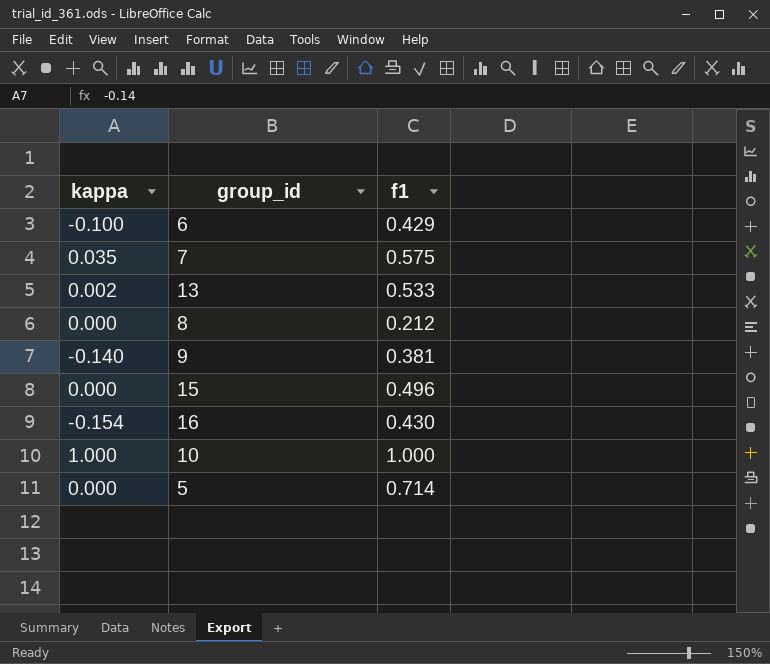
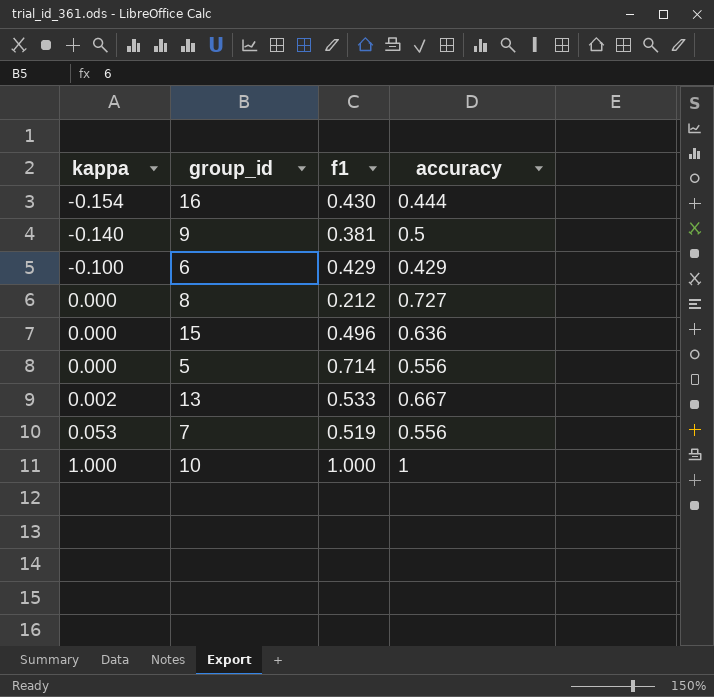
row order: none -> kappa ascending
column accuracy | position: none -> 4
7 | kappa: 0.035 -> 0.053
7 | f1: 0.575 -> 0.519

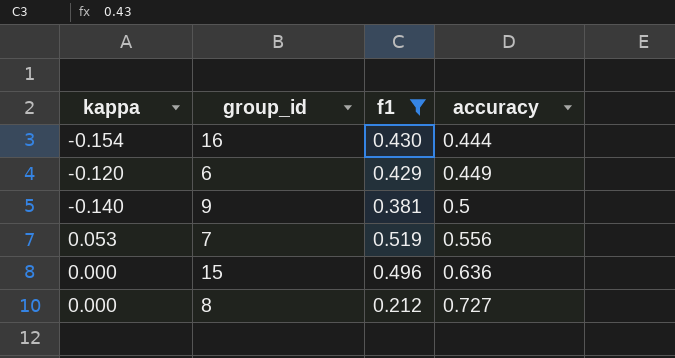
filter: none -> f1 <= 0.519
row order: kappa ascending -> accuracy ascending
6 | kappa: -0.100 -> -0.120
6 | accuracy: 0.429 -> 0.449

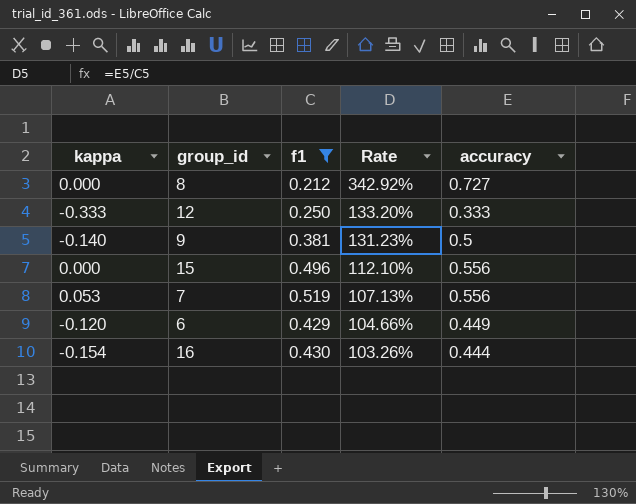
row order: accuracy ascending -> Rate descending
column Rate | formula: none -> [accuracy] / [f1]
row 12: none -> -0.333 | 0.250 | 133.20% | 0.333
15 | accuracy: 0.636 -> 0.556

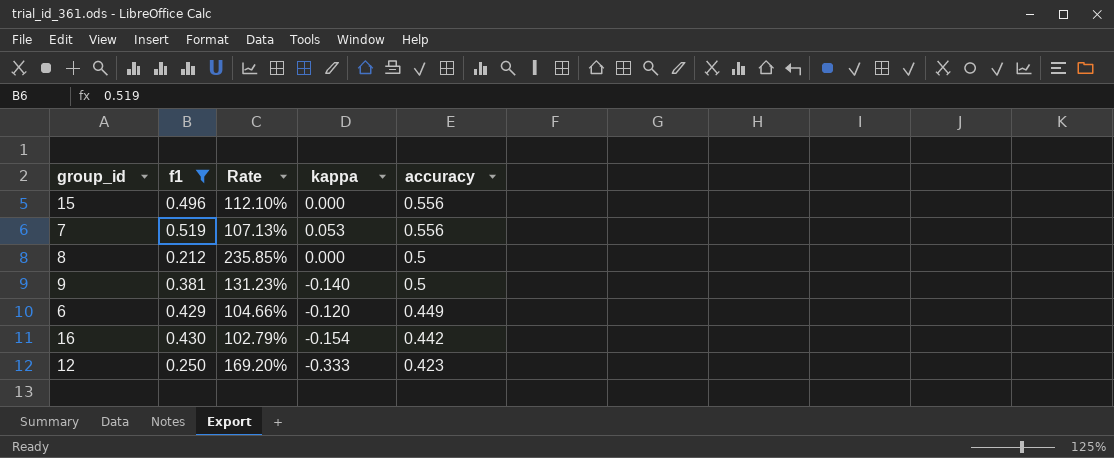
row order: Rate descending -> accuracy descending
column kappa | position: 1 -> 4
8 | Rate: 342.92% -> 235.85%
8 | accuracy: 0.727 -> 0.5
16 | Rate: 103.26% -> 102.79%
16 | accuracy: 0.444 -> 0.442
12 | Rate: 133.20% -> 169.20%
12 | accuracy: 0.333 -> 0.423

